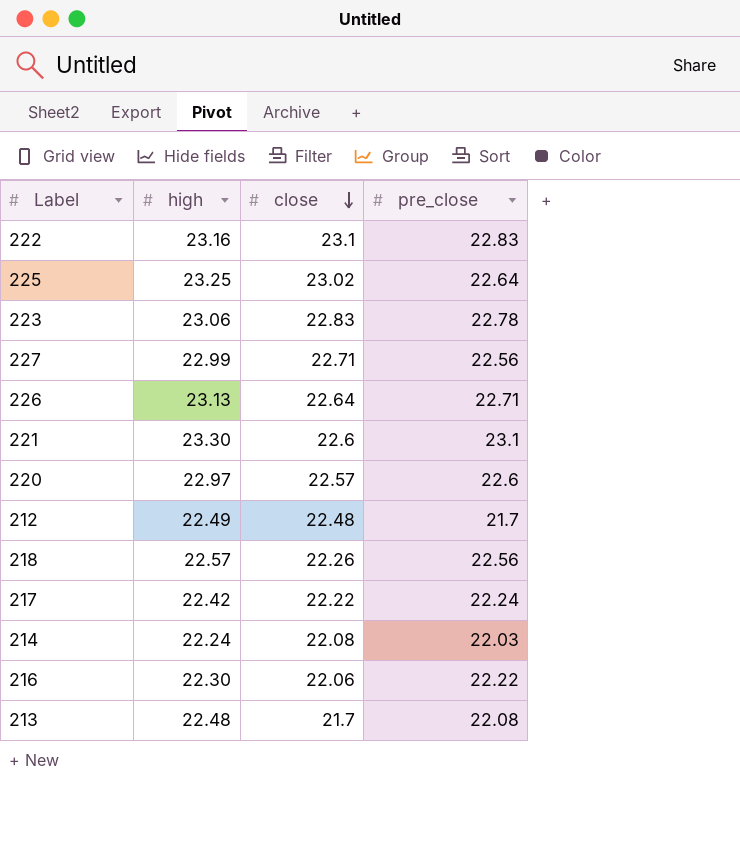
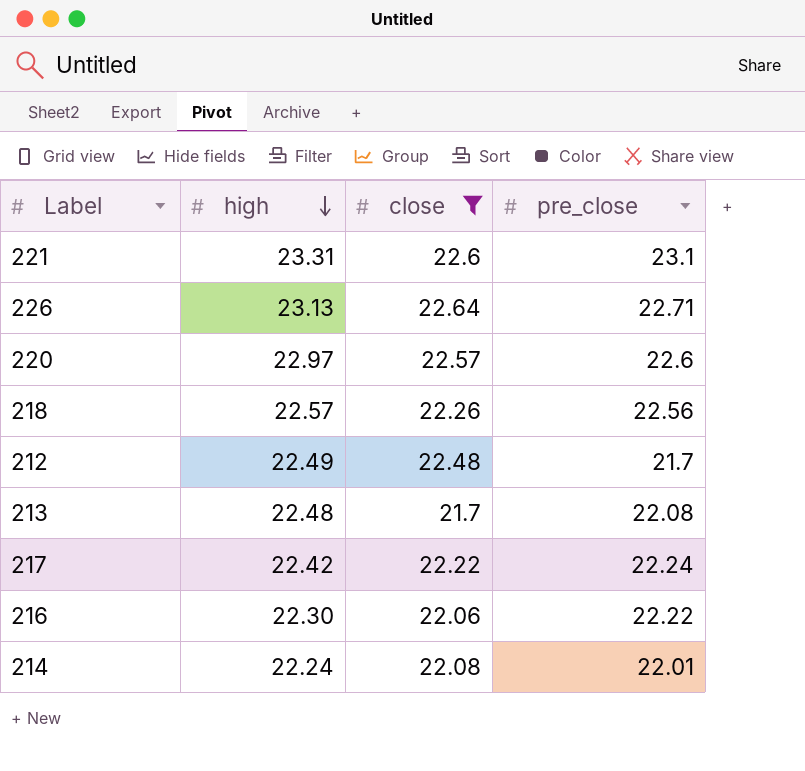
filter: none -> close <= 22.64
row order: close descending -> high descending
221 | high: 23.30 -> 23.31
214 | pre_close: 22.03 -> 22.01

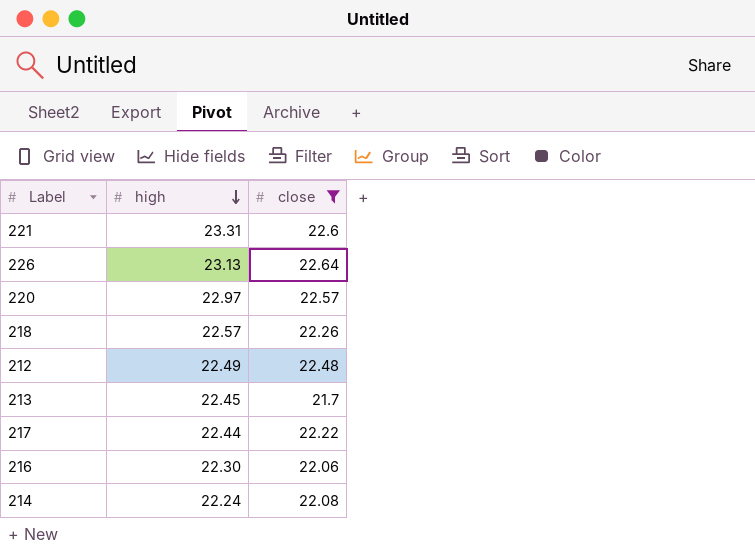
column pre_close | position: 4 -> none
213 | high: 22.48 -> 22.45
217 | high: 22.42 -> 22.44

